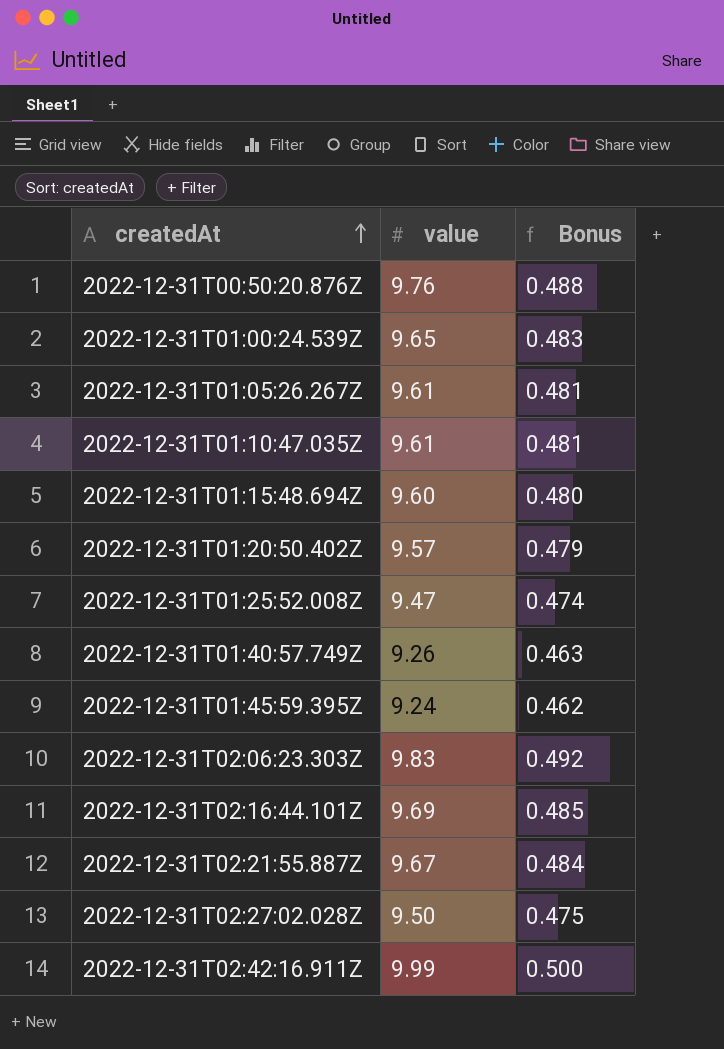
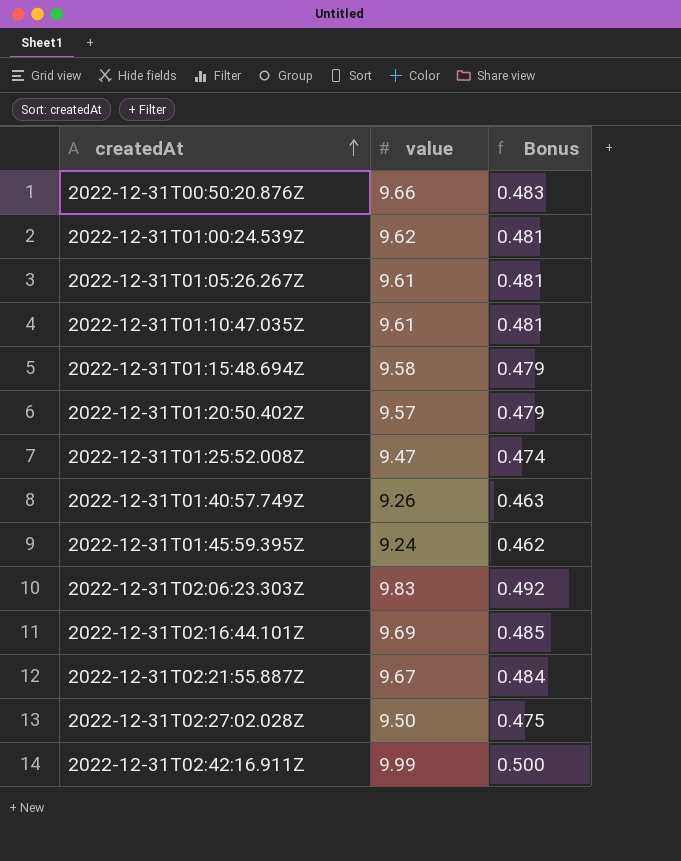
2022-12-31T00:50:20.876Z | value: 9.76 -> 9.66
2022-12-31T00:50:20.876Z | Bonus: 0.488 -> 0.483
2022-12-31T01:00:24.539Z | value: 9.65 -> 9.62
2022-12-31T01:00:24.539Z | Bonus: 0.483 -> 0.481
2022-12-31T01:15:48.694Z | value: 9.60 -> 9.58
2022-12-31T01:15:48.694Z | Bonus: 0.480 -> 0.479

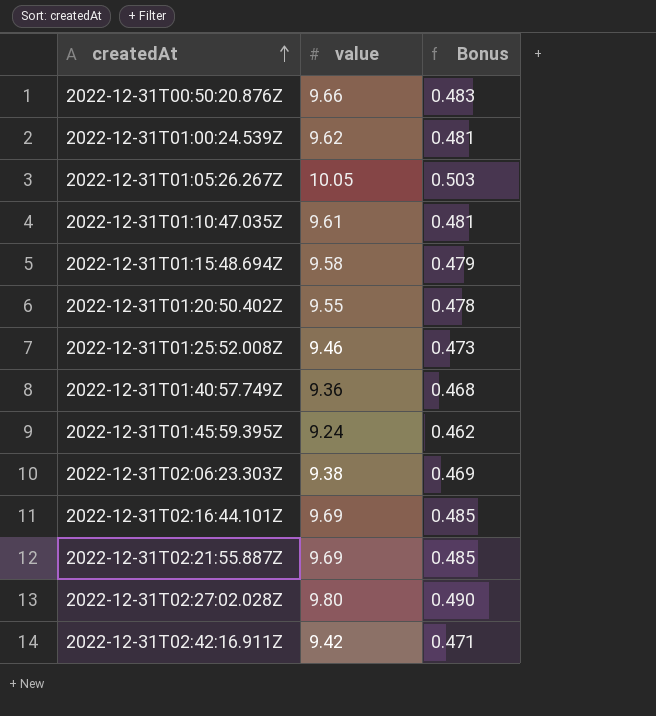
2022-12-31T01:05:26.267Z | value: 9.61 -> 10.05
2022-12-31T01:05:26.267Z | Bonus: 0.481 -> 0.503
2022-12-31T01:20:50.402Z | value: 9.57 -> 9.55
2022-12-31T01:20:50.402Z | Bonus: 0.479 -> 0.478
2022-12-31T01:25:52.008Z | value: 9.47 -> 9.46
2022-12-31T01:25:52.008Z | Bonus: 0.474 -> 0.473
2022-12-31T01:40:57.749Z | value: 9.26 -> 9.36
2022-12-31T01:40:57.749Z | Bonus: 0.463 -> 0.468
2022-12-31T02:06:23.303Z | value: 9.83 -> 9.38
2022-12-31T02:06:23.303Z | Bonus: 0.492 -> 0.469
2022-12-31T02:21:55.887Z | value: 9.67 -> 9.69
2022-12-31T02:21:55.887Z | Bonus: 0.484 -> 0.485
2022-12-31T02:27:02.028Z | value: 9.50 -> 9.80
2022-12-31T02:27:02.028Z | Bonus: 0.475 -> 0.490
2022-12-31T02:42:16.911Z | value: 9.99 -> 9.42
2022-12-31T02:42:16.911Z | Bonus: 0.500 -> 0.471

